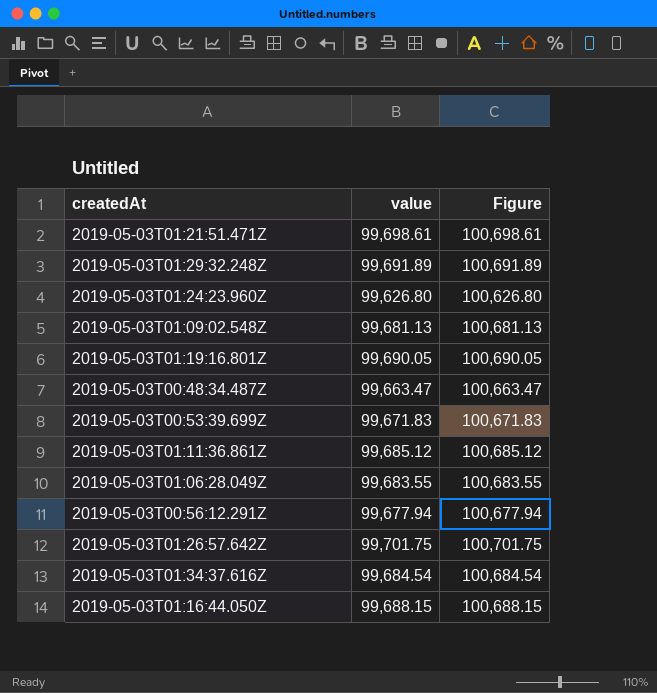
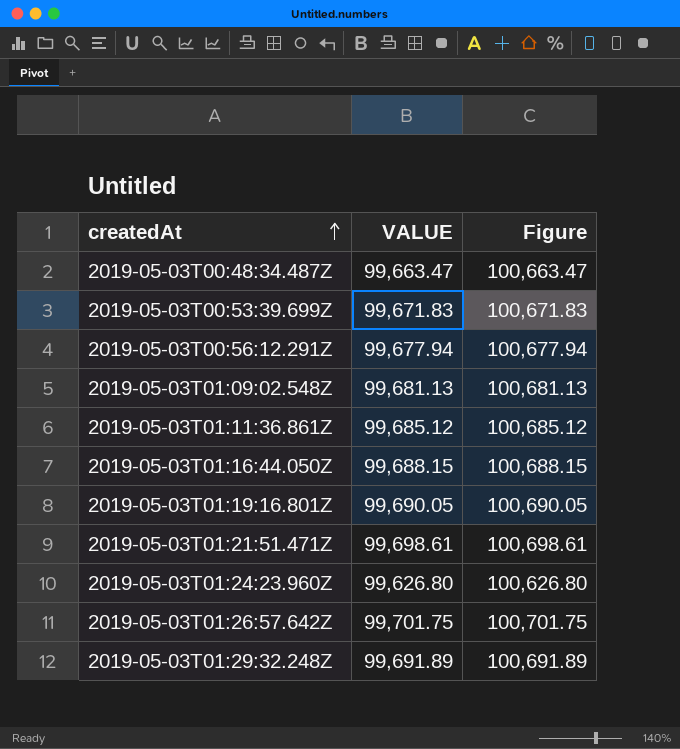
row order: none -> createdAt ascending
column name: value -> VALUE
row 2019-05-03T01:06:28.049Z: 99,683.55 | 100,683.55 -> none
row 2019-05-03T01:34:37.616Z: 99,684.54 | 100,684.54 -> none

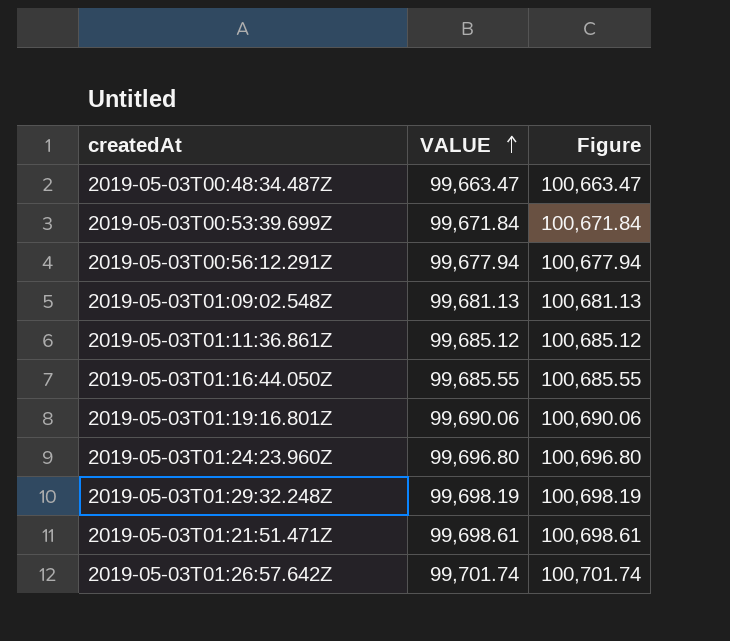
row order: createdAt ascending -> VALUE ascending
2019-05-03T00:53:39.699Z | VALUE: 99,671.83 -> 99,671.84
2019-05-03T00:53:39.699Z | Figure: 100,671.83 -> 100,671.84
2019-05-03T01:16:44.050Z | VALUE: 99,688.15 -> 99,685.55
2019-05-03T01:16:44.050Z | Figure: 100,688.15 -> 100,685.55
2019-05-03T01:19:16.801Z | VALUE: 99,690.05 -> 99,690.06
2019-05-03T01:19:16.801Z | Figure: 100,690.05 -> 100,690.06
2019-05-03T01:24:23.960Z | VALUE: 99,626.80 -> 99,696.80
2019-05-03T01:24:23.960Z | Figure: 100,626.80 -> 100,696.80
2019-05-03T01:29:32.248Z | VALUE: 99,691.89 -> 99,698.19
2019-05-03T01:29:32.248Z | Figure: 100,691.89 -> 100,698.19
2019-05-03T01:26:57.642Z | VALUE: 99,701.75 -> 99,701.74
2019-05-03T01:26:57.642Z | Figure: 100,701.75 -> 100,701.74

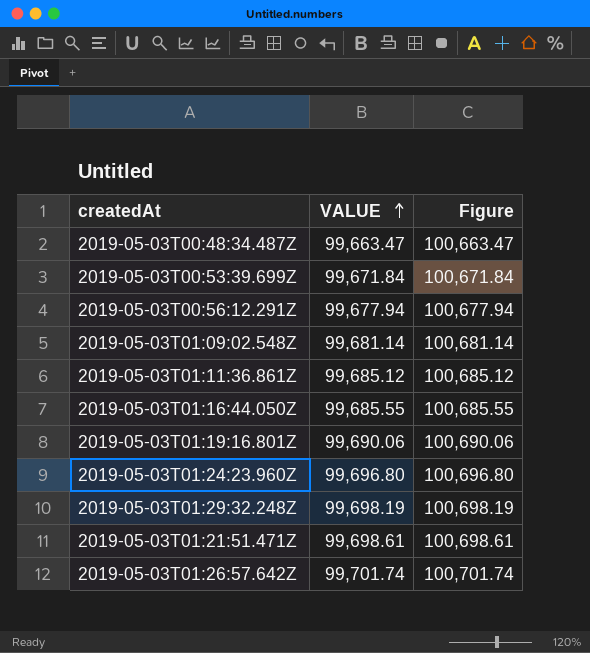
2019-05-03T01:09:02.548Z | VALUE: 99,681.13 -> 99,681.14
2019-05-03T01:09:02.548Z | Figure: 100,681.13 -> 100,681.14

